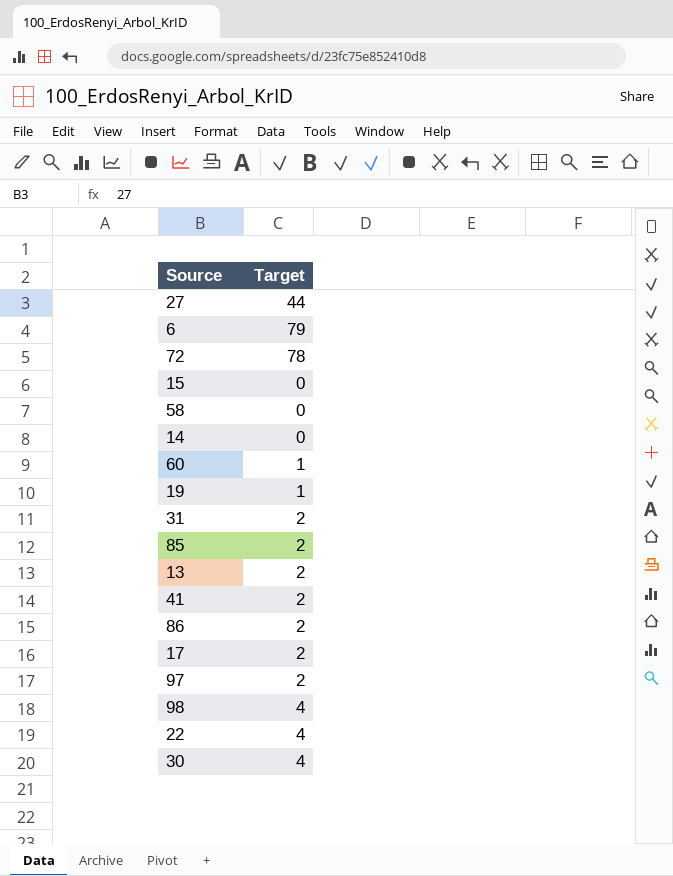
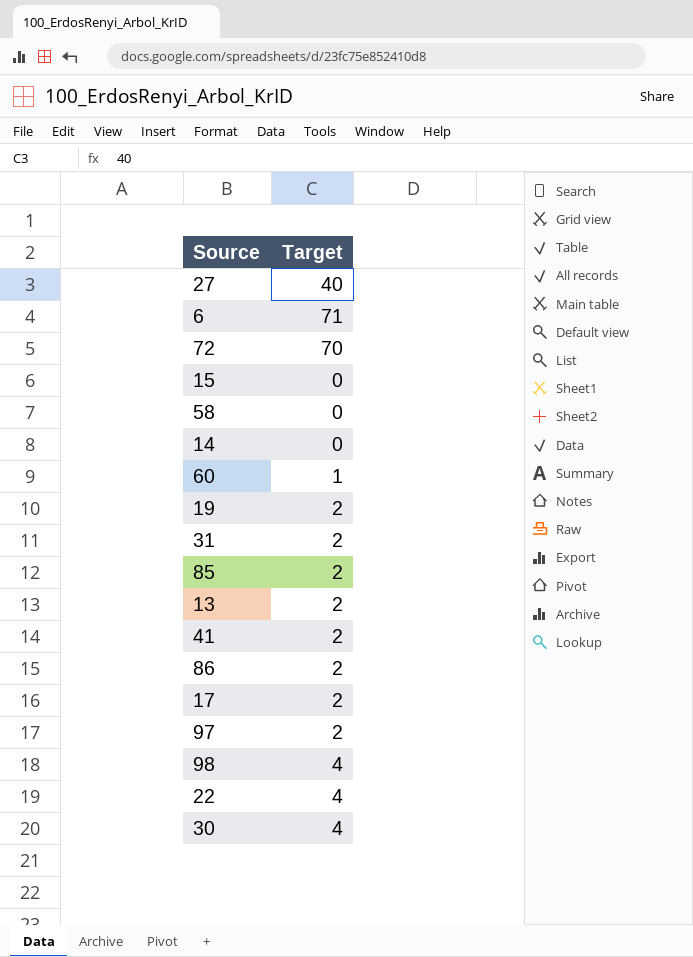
27 | Target: 44 -> 40
6 | Target: 79 -> 71
72 | Target: 78 -> 70
19 | Target: 1 -> 2

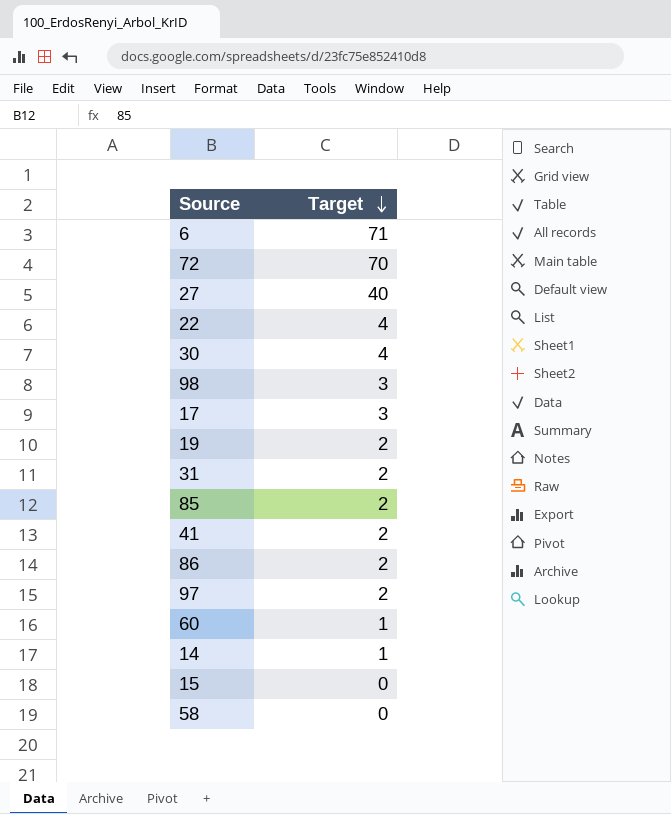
row order: none -> Target descending
row 13: 2 -> none
98 | Target: 4 -> 3
17 | Target: 2 -> 3
14 | Target: 0 -> 1

